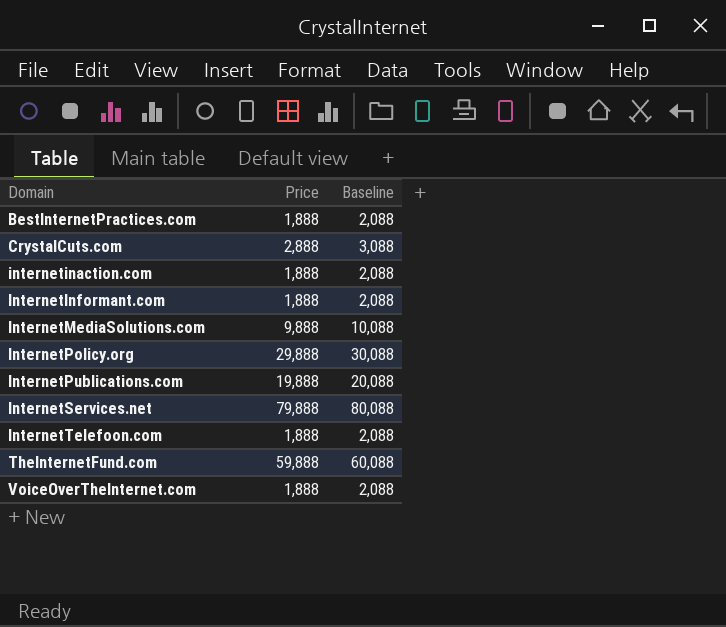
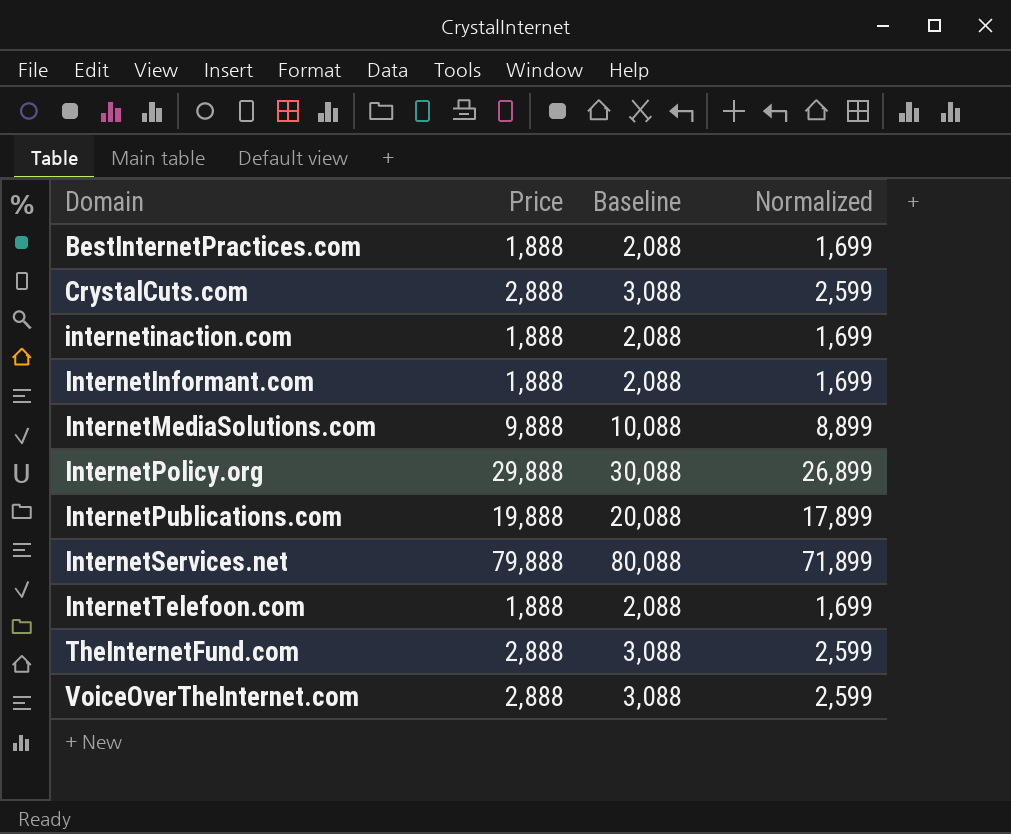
column Normalized | formula: none -> [Price] * 0.9
TheInternetFund.com | Price: 59,888 -> 2,888
TheInternetFund.com | Baseline: 60,088 -> 3,088
VoiceOverTheInternet.com | Price: 1,888 -> 2,888
VoiceOverTheInternet.com | Baseline: 2,088 -> 3,088

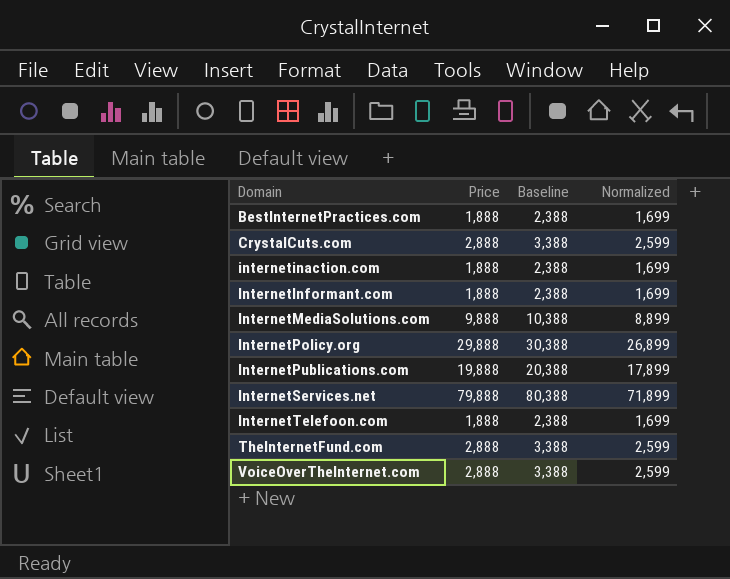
column Baseline | formula: [Price] + 200 -> [Price] + 500

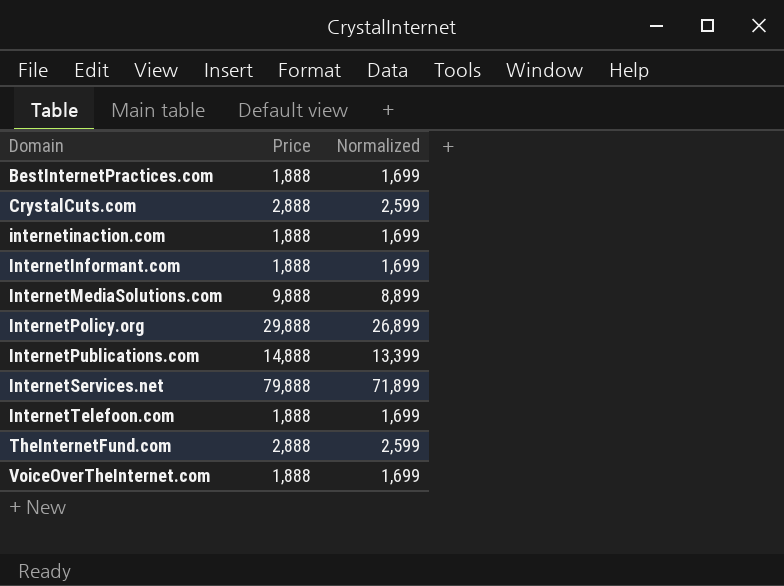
column Baseline | formula: [Price] + 500 -> none
InternetPublications.com | Price: 19,888 -> 14,888
InternetPublications.com | Normalized: 17,899 -> 13,399
VoiceOverTheInternet.com | Price: 2,888 -> 1,888
VoiceOverTheInternet.com | Normalized: 2,599 -> 1,699

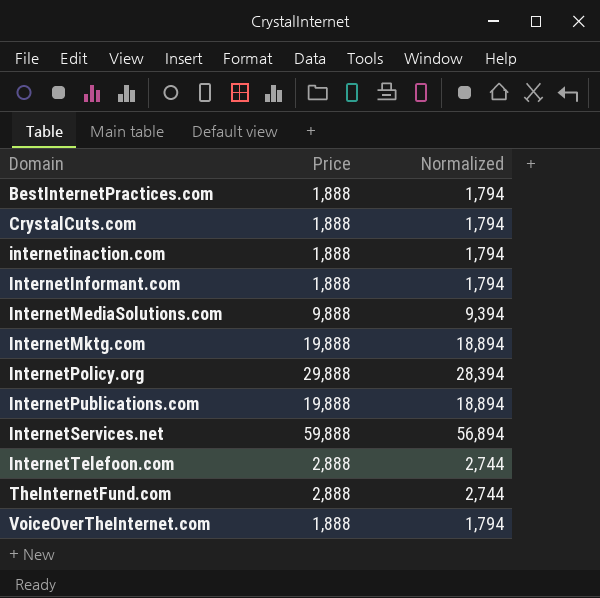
column Normalized | formula: [Price] * 0.9 -> [Price] * 0.95
CrystalCuts.com | Price: 2,888 -> 1,888
row InternetMktg.com: none -> 19,888 | 18,894
InternetPublications.com | Price: 14,888 -> 19,888
InternetServices.net | Price: 79,888 -> 59,888
InternetTelefoon.com | Price: 1,888 -> 2,888

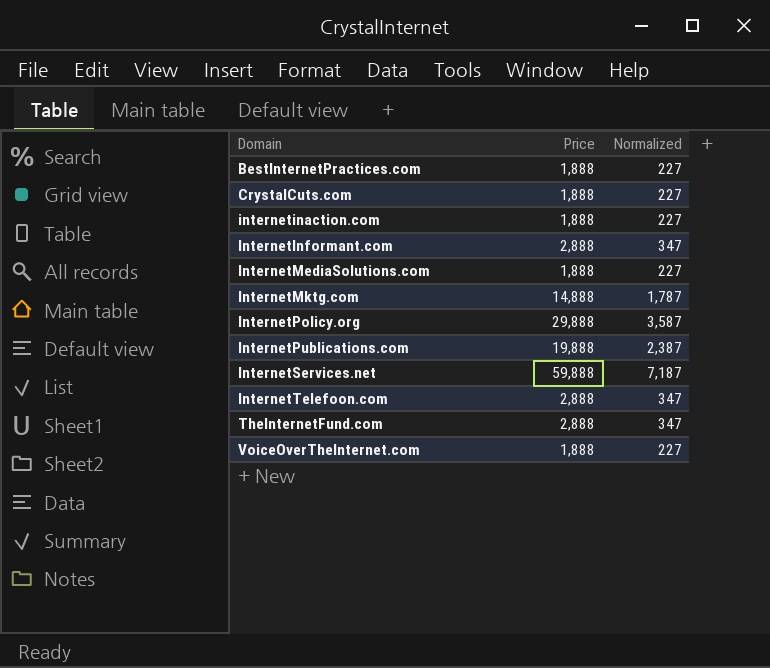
column Normalized | formula: [Price] * 0.95 -> [Price] * 0.12
InternetInformant.com | Price: 1,888 -> 2,888
InternetMediaSolutions.com | Price: 9,888 -> 1,888
InternetMktg.com | Price: 19,888 -> 14,888

